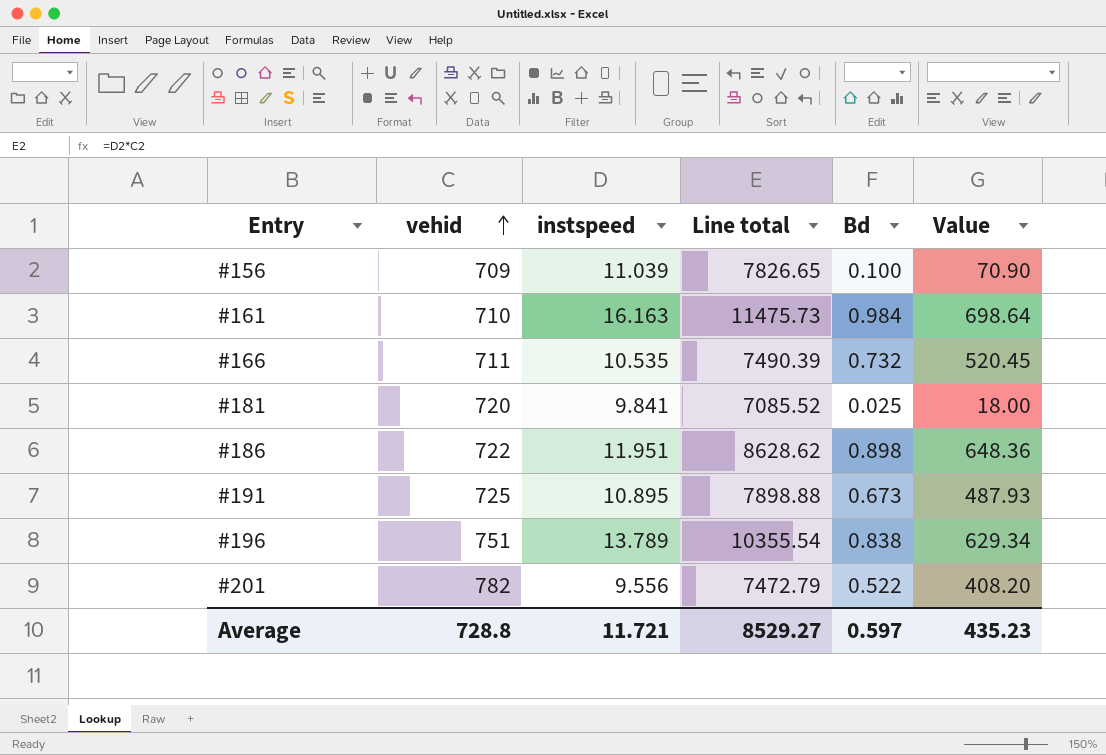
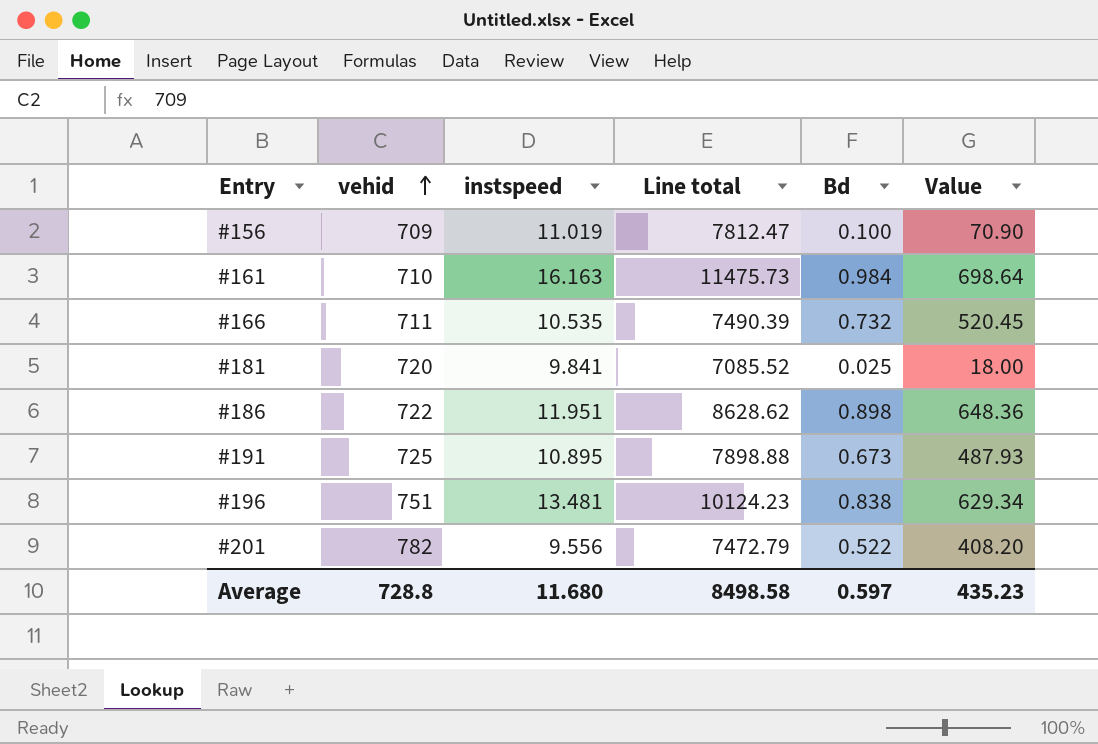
#156 | instspeed: 11.039 -> 11.019
#156 | Line total: 7826.65 -> 7812.47
#196 | instspeed: 13.789 -> 13.481
#196 | Line total: 10355.54 -> 10124.23
Average | instspeed: 11.721 -> 11.680
Average | Line total: 8529.27 -> 8498.58

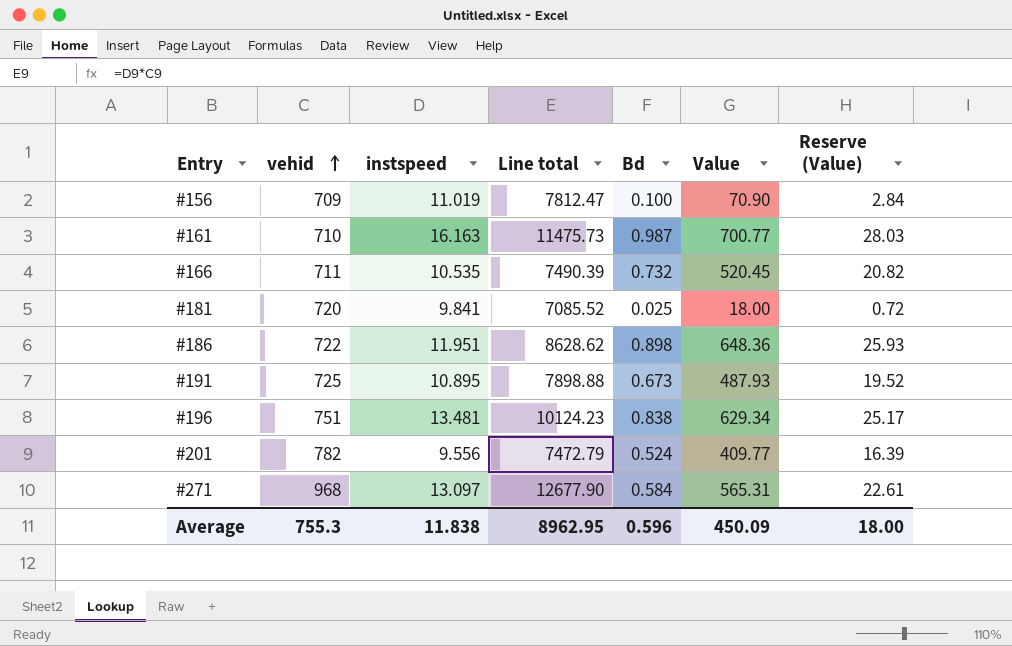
column Reserve (Value) | formula: none -> [Value] * 0.04
#161 | Bd: 0.984 -> 0.987
#161 | Value: 698.64 -> 700.77
#201 | Bd: 0.522 -> 0.524
#201 | Value: 408.20 -> 409.77
row #271: none -> 968 | 13.097 | 12677.90 | 0.584 | 565.31 | 22.61
Average | vehid: 728.8 -> 755.3
Average | instspeed: 11.680 -> 11.838
Average | Line total: 8498.58 -> 8962.95
Average | Bd: 0.597 -> 0.596
Average | Value: 435.23 -> 450.09

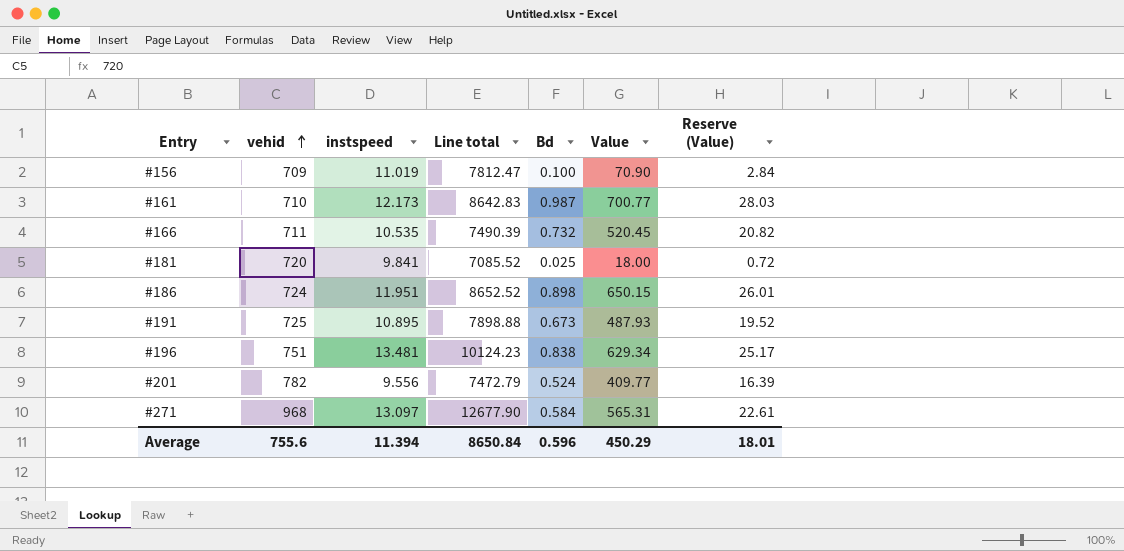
#161 | instspeed: 16.163 -> 12.173
#161 | Line total: 11475.73 -> 8642.83
#186 | vehid: 722 -> 724
#186 | Line total: 8628.62 -> 8652.52
#186 | Value: 648.36 -> 650.15
#186 | Reserve (Value): 25.93 -> 26.01
Average | vehid: 755.3 -> 755.6
Average | instspeed: 11.838 -> 11.394
Average | Line total: 8962.95 -> 8650.84
Average | Value: 450.09 -> 450.29
Average | Reserve (Value): 18.00 -> 18.01

